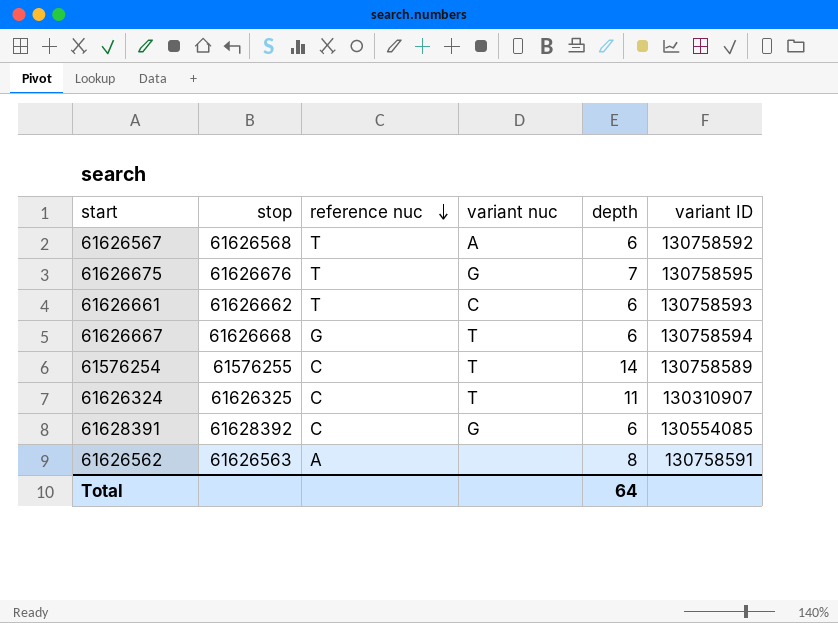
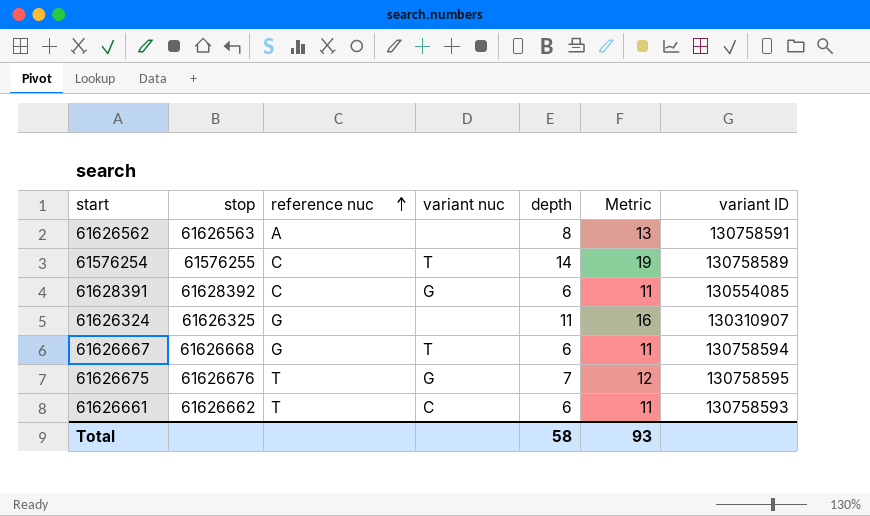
row order: reference nuc descending -> reference nuc ascending
column Metric | formula: none -> [depth] + 5
row 61626567: 61626568 | T | A | 6 | 130758592 -> none
61626324 | reference nuc: C -> G
61626324 | variant nuc: T -> none
Total | depth: 64 -> 58

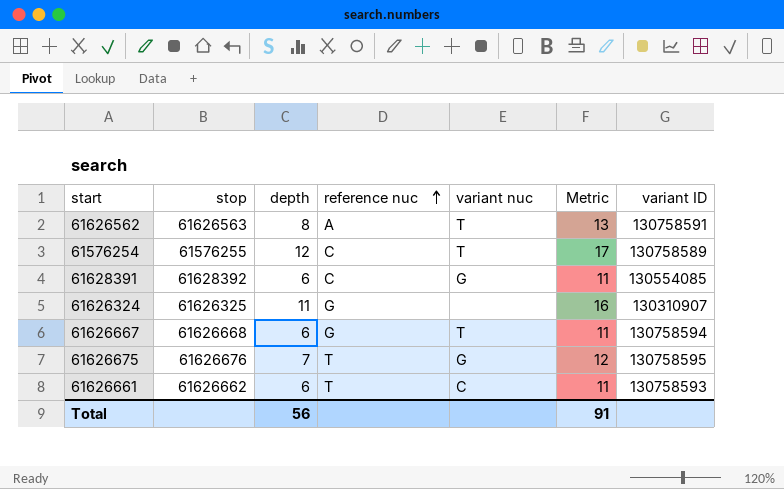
column depth | position: 5 -> 3
61626562 | variant nuc: none -> T
61576254 | depth: 14 -> 12
61576254 | Metric: 19 -> 17
Total | depth: 58 -> 56
Total | Metric: 93 -> 91

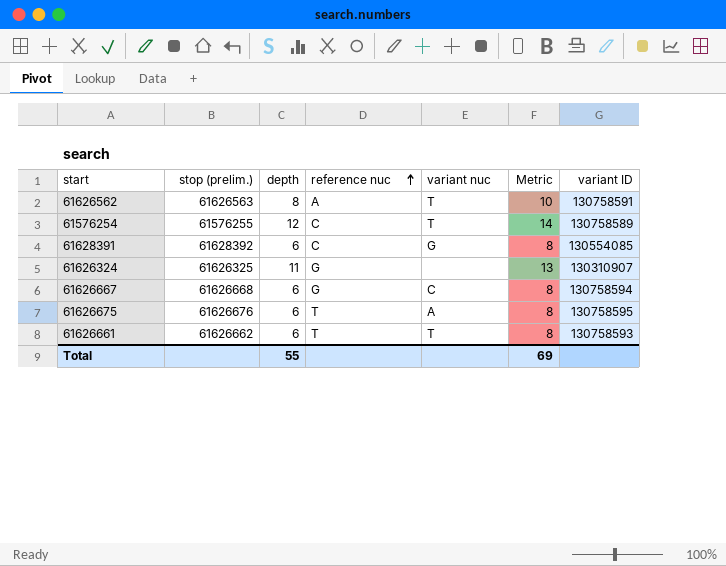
column name: stop -> stop (prelim.)
column Metric | formula: [depth] + 5 -> [depth] + 2
61626667 | variant nuc: T -> C
61626675 | depth: 7 -> 6
61626675 | variant nuc: G -> A
61626661 | variant nuc: C -> T
Total | depth: 56 -> 55
Total | Metric: 91 -> 69

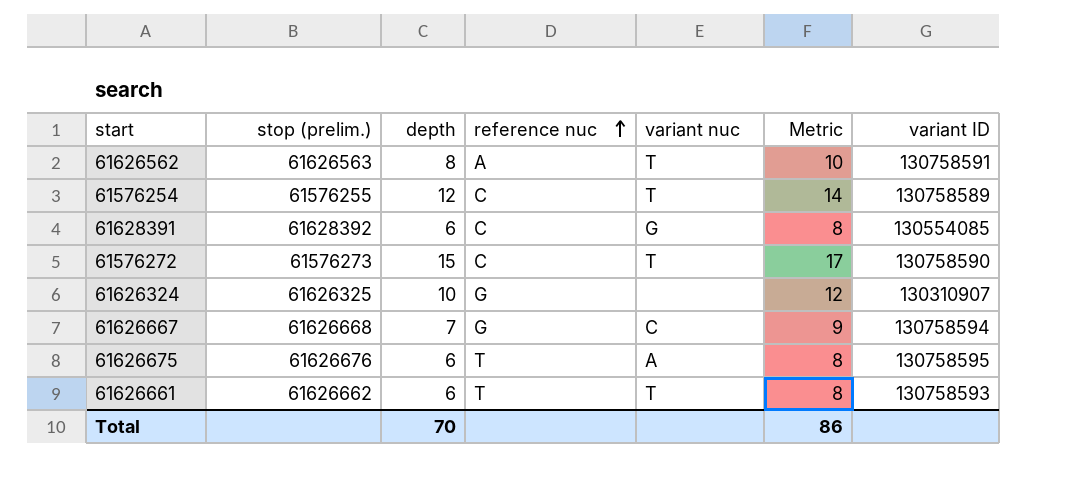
row 61576272: none -> 61576273 | 15 | C | T | 17 | 130758590
61626324 | depth: 11 -> 10
61626324 | Metric: 13 -> 12
61626667 | depth: 6 -> 7
61626667 | Metric: 8 -> 9
Total | depth: 55 -> 70
Total | Metric: 69 -> 86

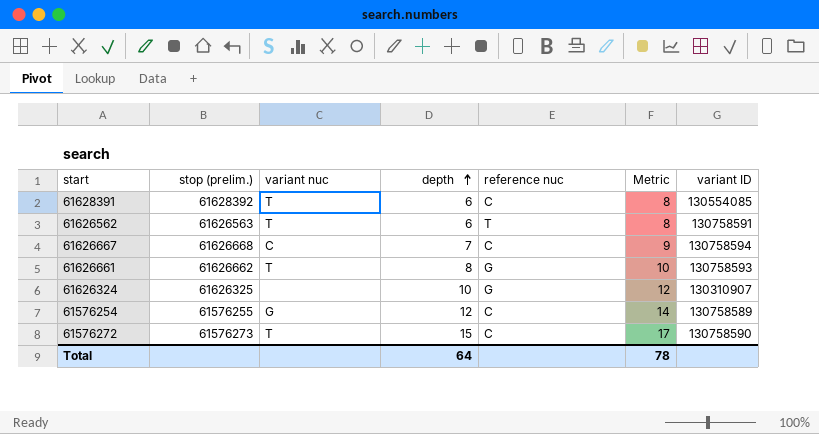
row order: reference nuc ascending -> depth ascending
column variant nuc | position: 5 -> 3
row 61626675: 61626676 | 6 | T | A | 8 | 130758595 -> none
61628391 | variant nuc: G -> T
61626562 | depth: 8 -> 6
61626562 | reference nuc: A -> T
61626562 | Metric: 10 -> 8
61626667 | reference nuc: G -> C
61626661 | depth: 6 -> 8
61626661 | reference nuc: T -> G
61626661 | Metric: 8 -> 10
61576254 | variant nuc: T -> G
Total | depth: 70 -> 64
Total | Metric: 86 -> 78

